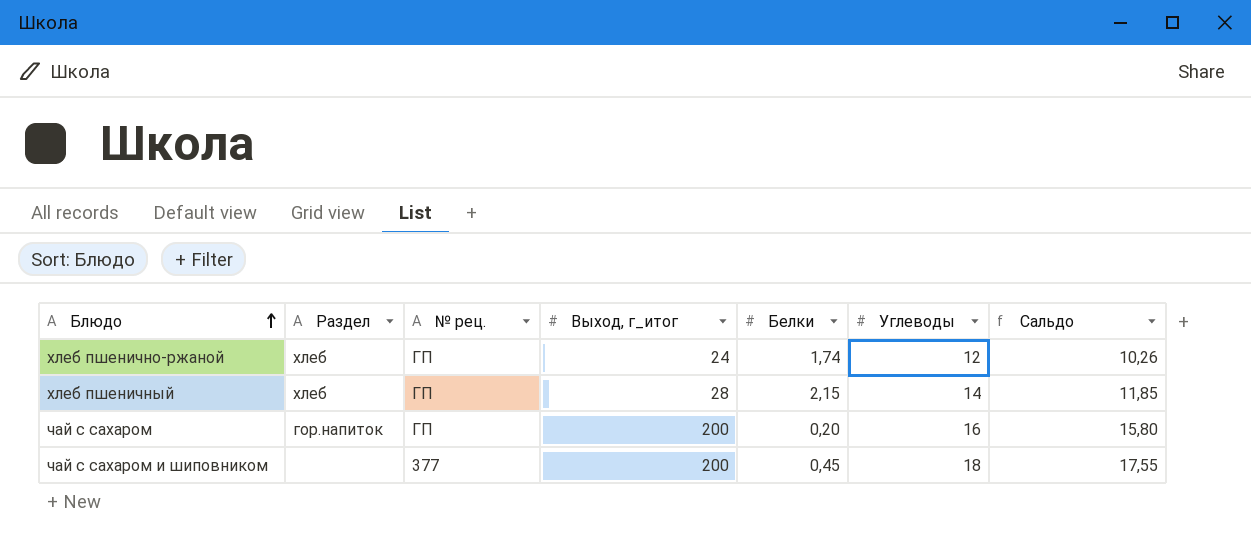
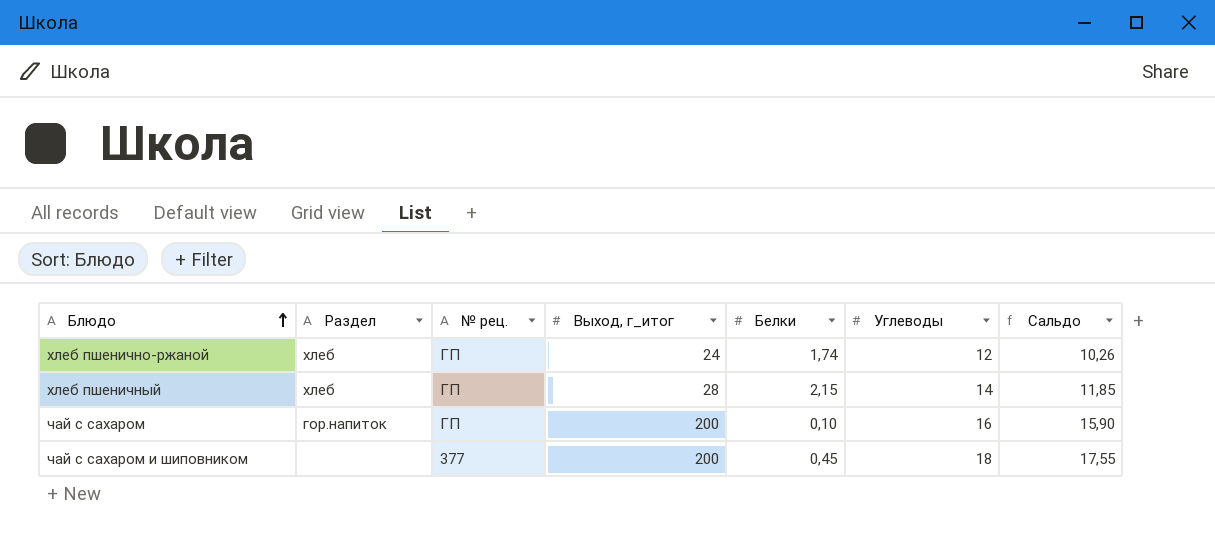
чай с сахаром | Белки: 0,20 -> 0,10
чай с сахаром | Сальдо: 15,80 -> 15,90

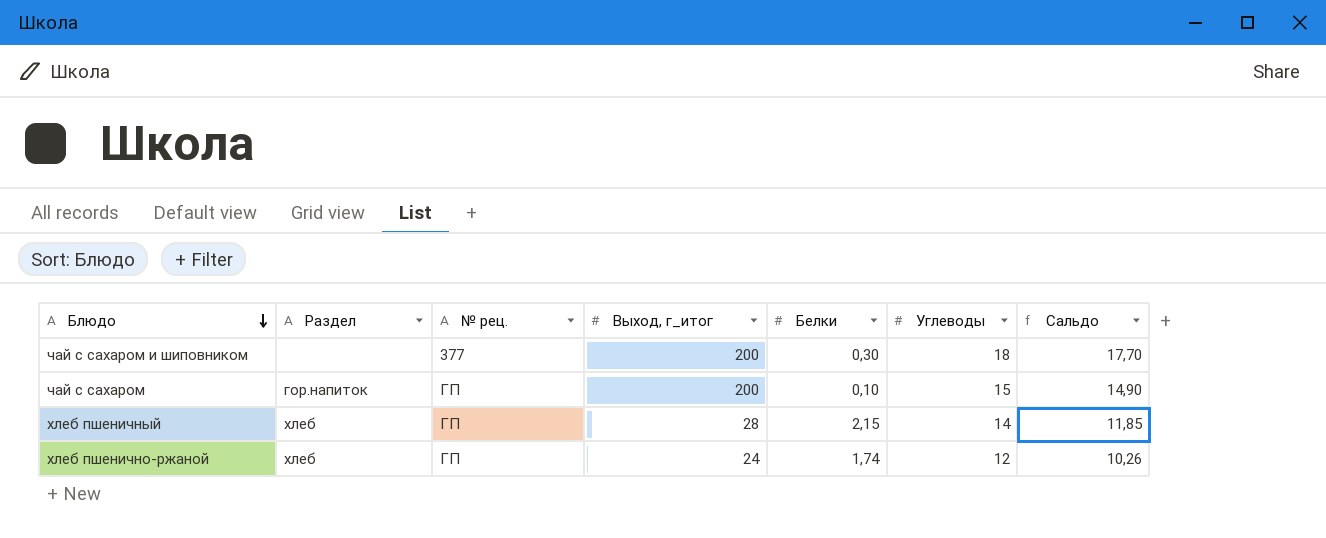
row order: Блюдо ascending -> Блюдо descending
чай с сахаром и шиповником | Белки: 0,45 -> 0,30
чай с сахаром и шиповником | Сальдо: 17,55 -> 17,70
чай с сахаром | Углеводы: 16 -> 15
чай с сахаром | Сальдо: 15,90 -> 14,90

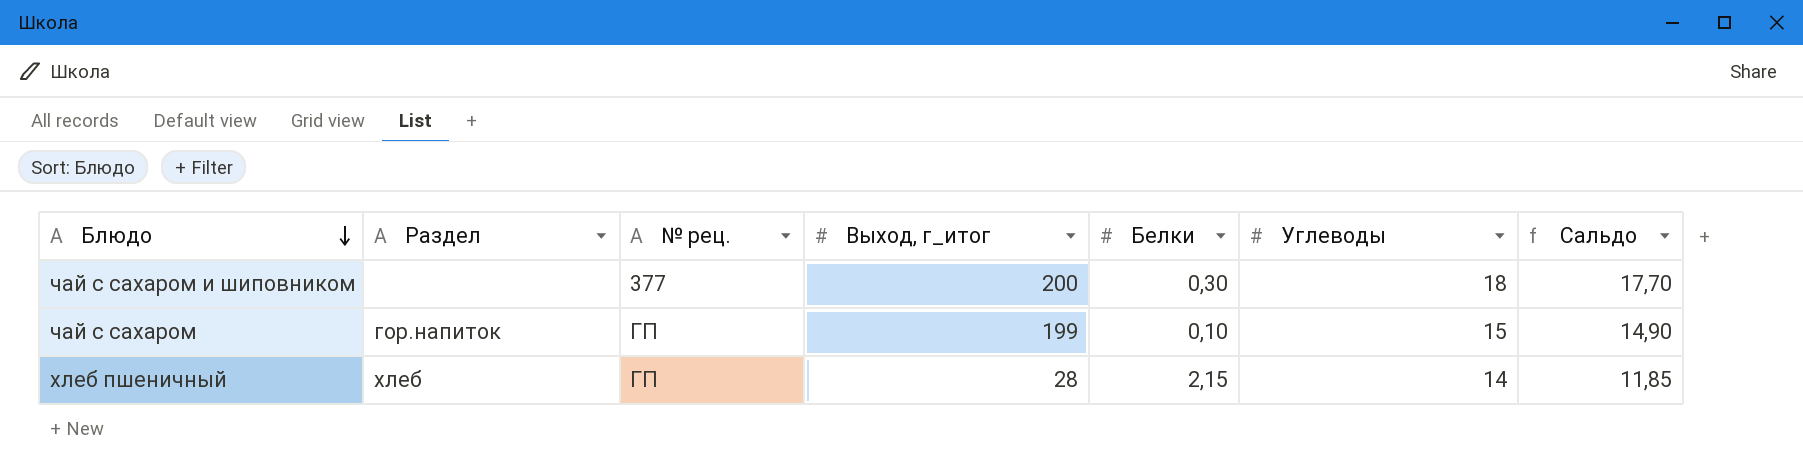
row хлеб пшенично-ржаной: хлеб | ГП | 24 | 1,74 | 12 | 10,26 -> none
чай с сахаром | Выход, г_итог: 200 -> 199

